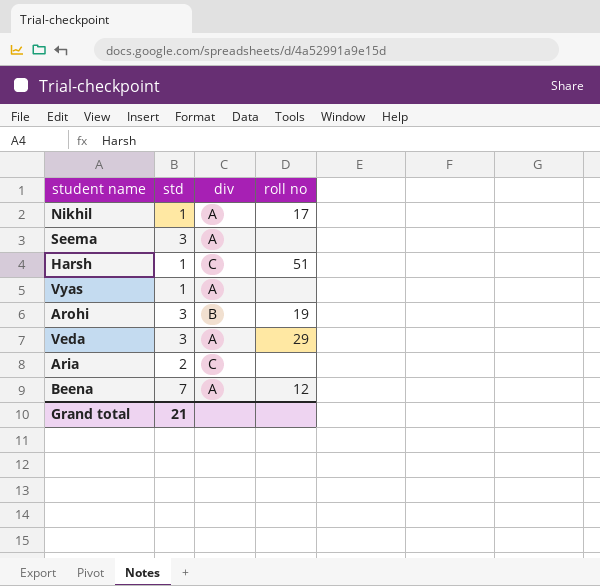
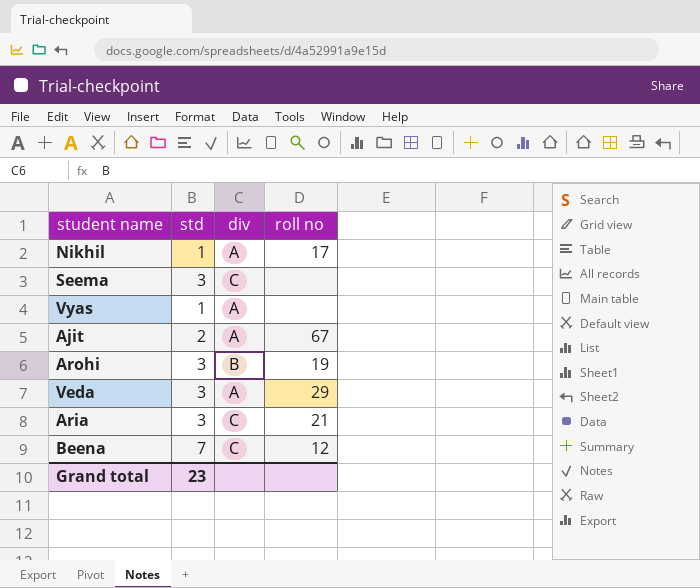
row Harsh: 1 | C | 51 -> none
Seema | div: A -> C
row Ajit: none -> 2 | A | 67
Aria | std: 2 -> 3
Aria | roll no: none -> 21
Beena | div: A -> C
Grand total | std: 21 -> 23

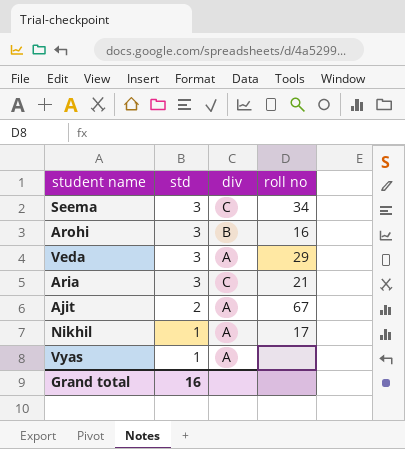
row order: none -> std descending
row Beena: 7 | C | 12 -> none
Seema | roll no: none -> 34
Arohi | roll no: 19 -> 16
Grand total | std: 23 -> 16

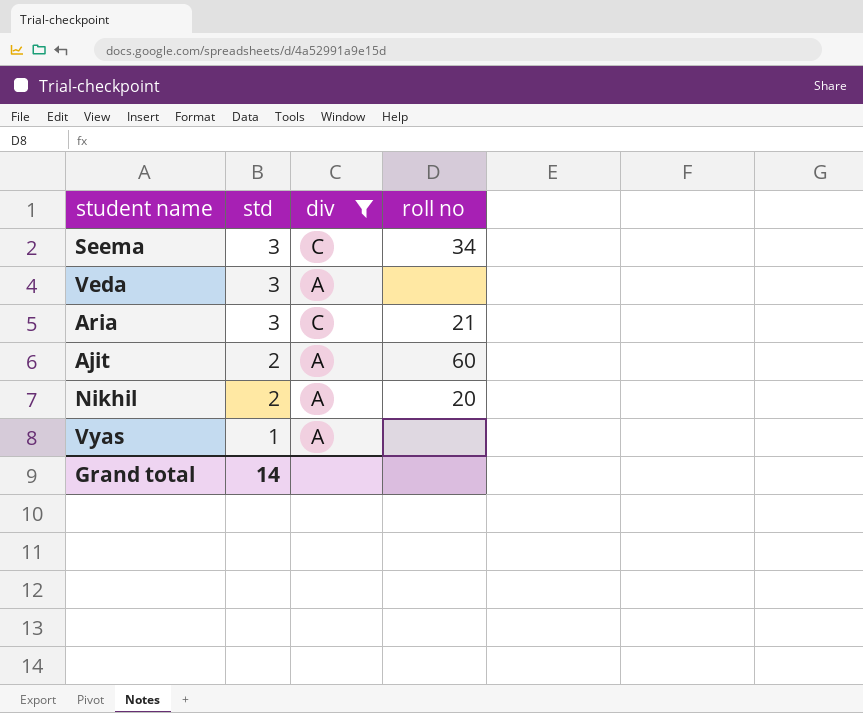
filter: none -> div != B
Veda | roll no: 29 -> none
Ajit | roll no: 67 -> 60
Nikhil | std: 1 -> 2
Nikhil | roll no: 17 -> 20
Grand total | std: 16 -> 14

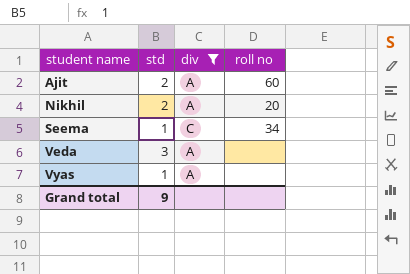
row order: std descending -> student name ascending
row Aria: 3 | C | 21 -> none
Seema | std: 3 -> 1
Grand total | std: 14 -> 9

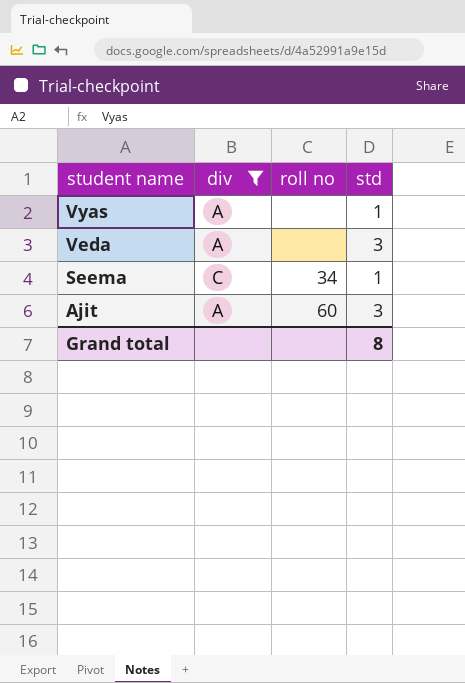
row order: student name ascending -> student name descending
column std | position: 2 -> 4
row Nikhil: 2 | A | 20 -> none
Ajit | std: 2 -> 3
Grand total | std: 9 -> 8

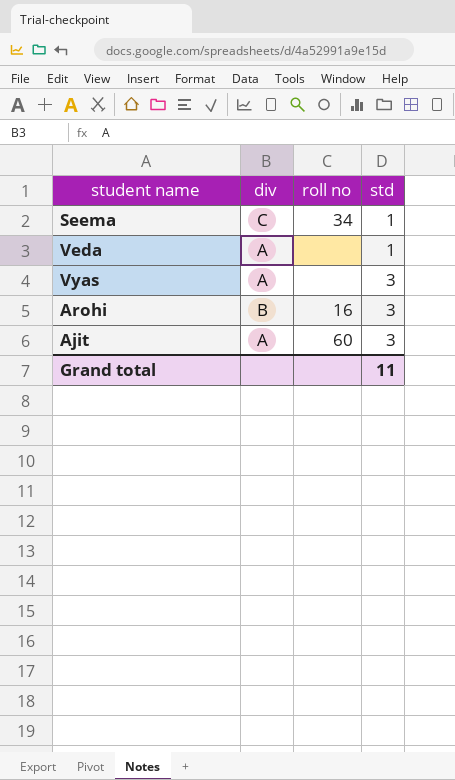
filter: div != B -> none
row order: student name descending -> std ascending
Veda | std: 3 -> 1
Vyas | std: 1 -> 3
Grand total | std: 8 -> 11

